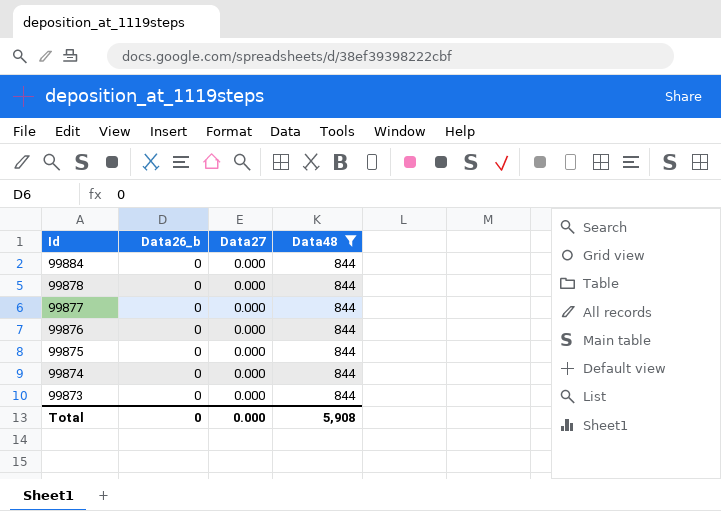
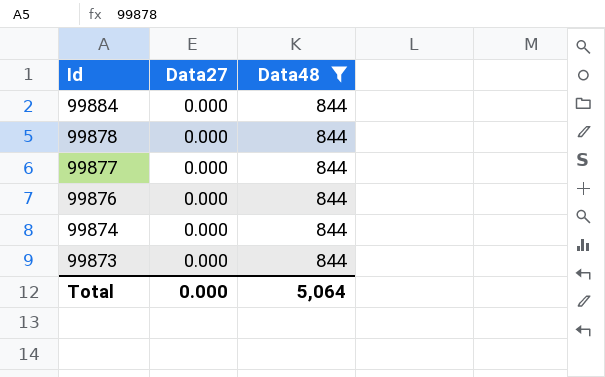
column Data26_b | position: 2 -> none
row 99875: 0 | 0.000 | 844 -> none
Total | Data48: 5,908 -> 5,064

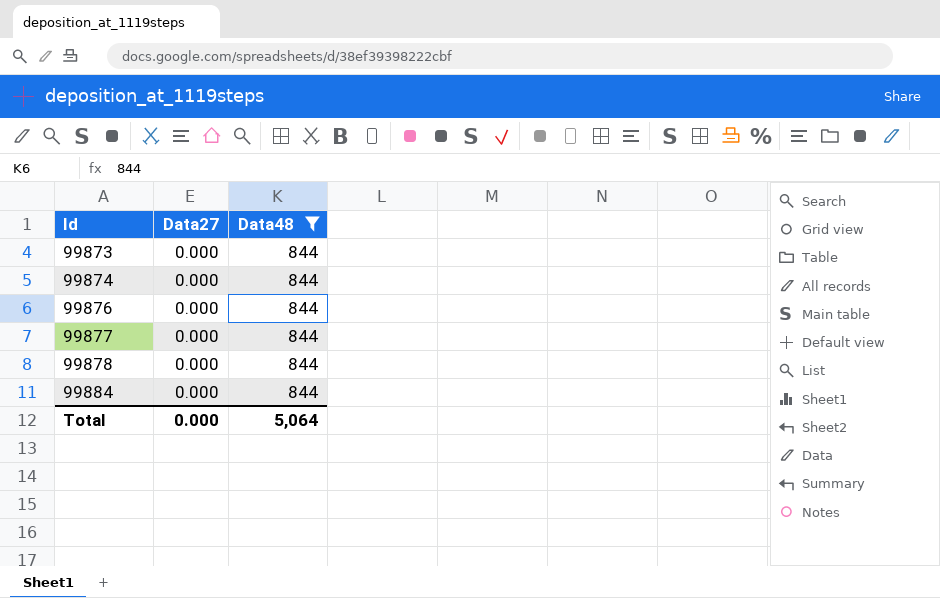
row order: Id descending -> Id ascending

